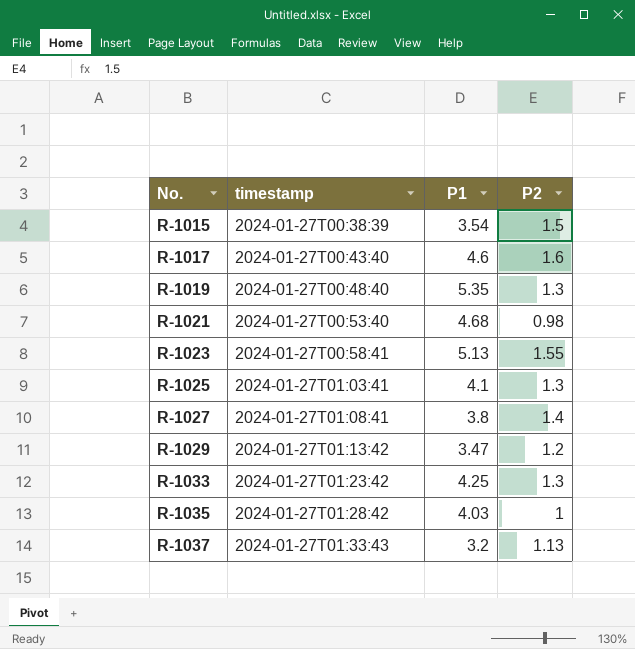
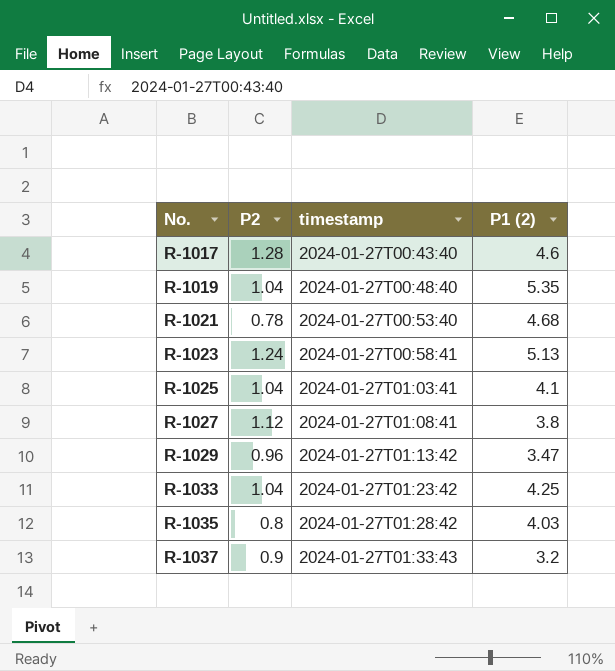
column P2 | position: 4 -> 2
column name: P1 -> P1 (2)
row R-1015: 2024-01-27T00:38:39 | 3.54 | 1.5 -> none
R-1017 | P2: 1.6 -> 1.28
R-1019 | P2: 1.3 -> 1.04
R-1021 | P2: 0.98 -> 0.78
R-1023 | P2: 1.55 -> 1.24
R-1025 | P2: 1.3 -> 1.04
R-1027 | P2: 1.4 -> 1.12
R-1029 | P2: 1.2 -> 0.96
R-1033 | P2: 1.3 -> 1.04
R-1035 | P2: 1 -> 0.8
R-1037 | P2: 1.13 -> 0.9

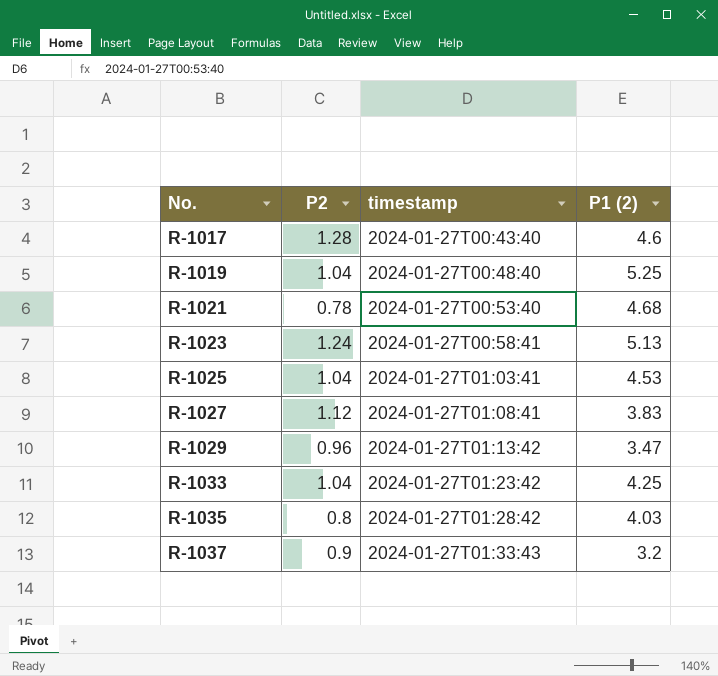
R-1019 | P1 (2): 5.35 -> 5.25
R-1025 | P1 (2): 4.1 -> 4.53
R-1027 | P1 (2): 3.8 -> 3.83

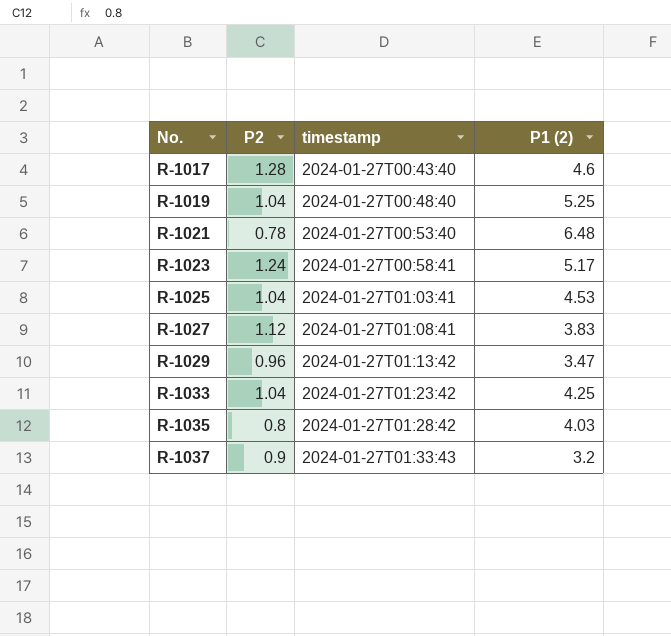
R-1021 | P1 (2): 4.68 -> 6.48
R-1023 | P1 (2): 5.13 -> 5.17

